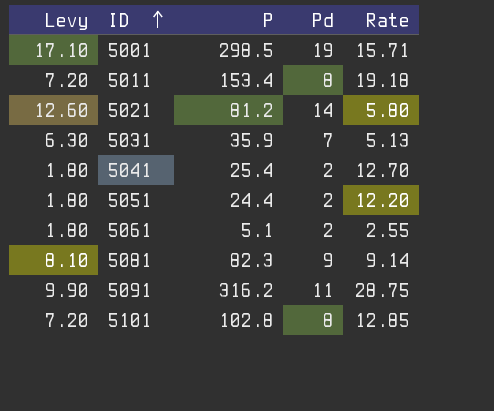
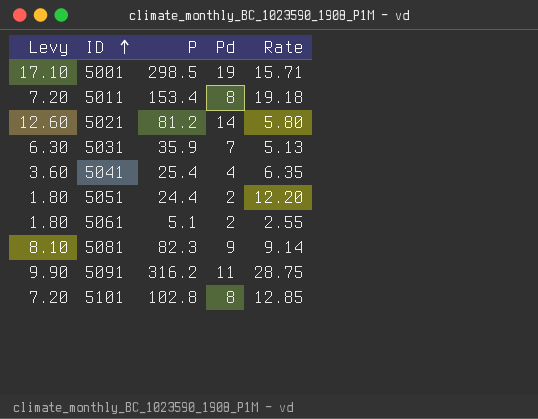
5041 | Levy: 1.80 -> 3.60
5041 | Pd: 2 -> 4
5041 | Rate: 12.70 -> 6.35

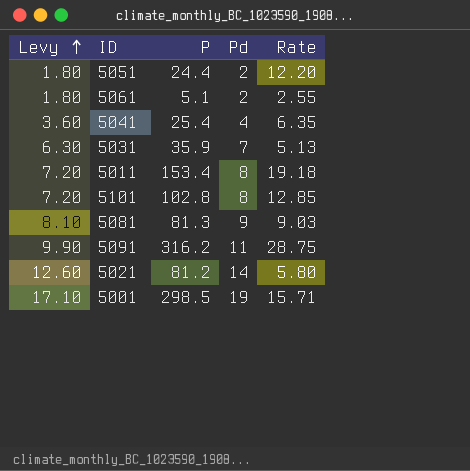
row order: ID ascending -> Levy ascending
5081 | P: 82.3 -> 81.3
5081 | Rate: 9.14 -> 9.03

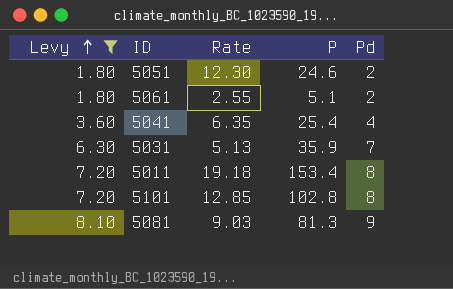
filter: none -> Levy <= 8.10
column Rate | position: 5 -> 3
5051 | Rate: 12.20 -> 12.30
5051 | P: 24.4 -> 24.6

